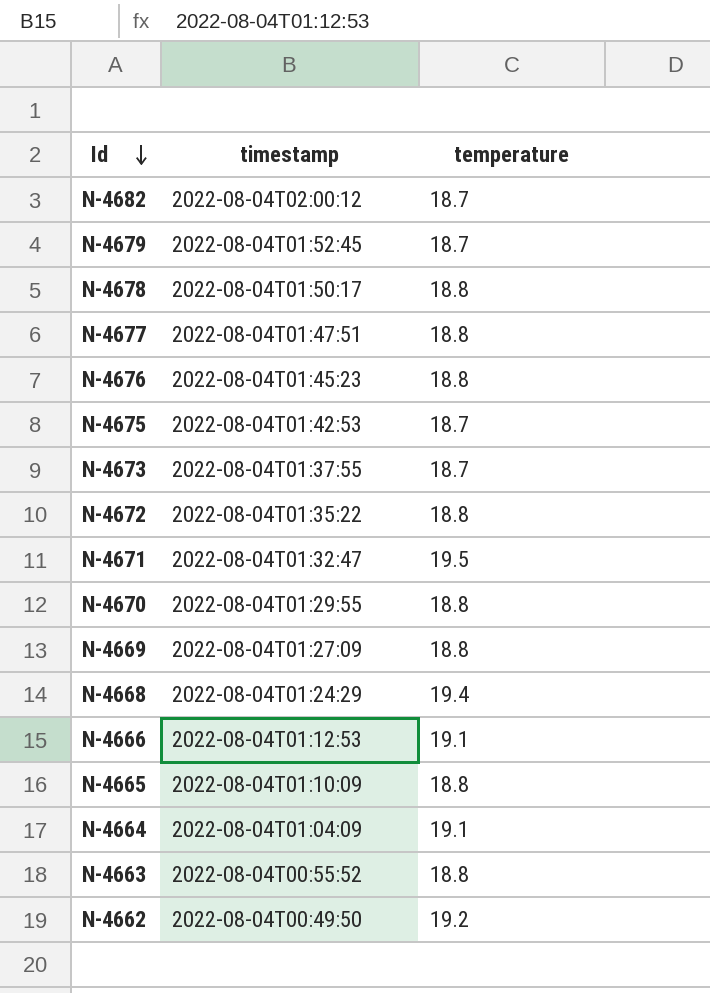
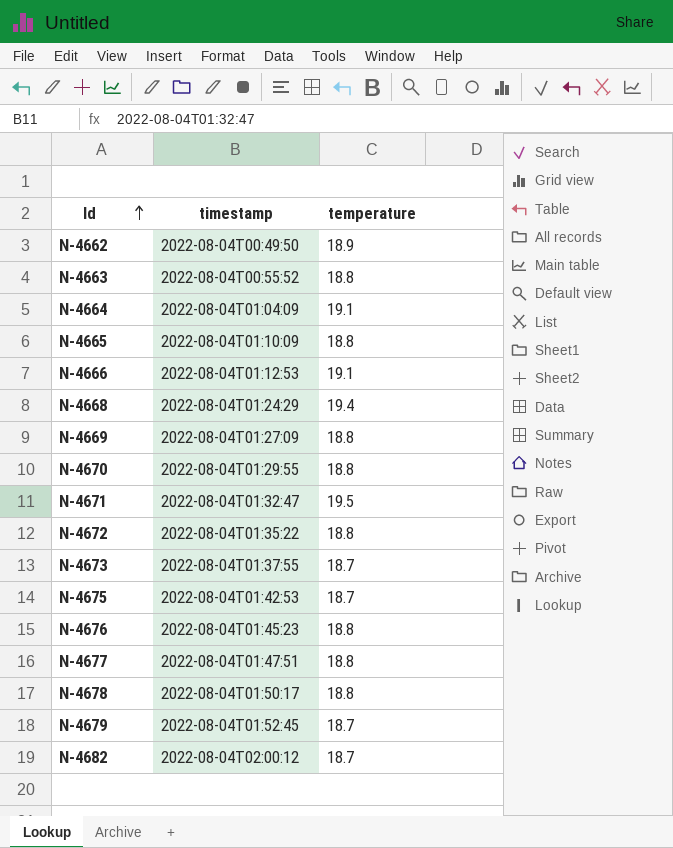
row order: Id descending -> Id ascending
N-4662 | temperature: 19.2 -> 18.9

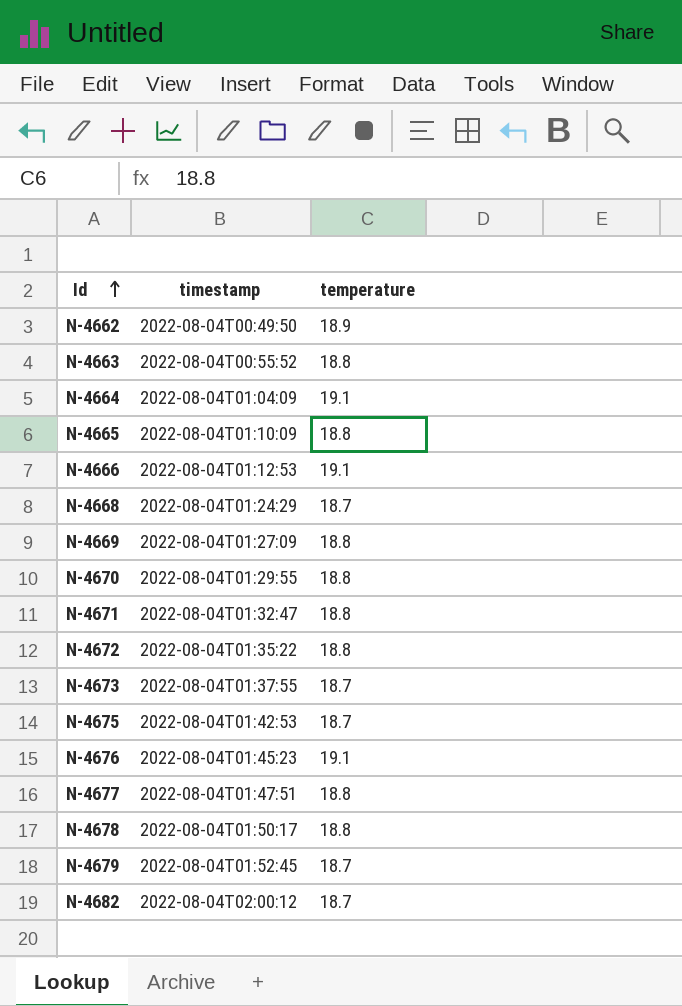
N-4668 | temperature: 19.4 -> 18.7
N-4671 | temperature: 19.5 -> 18.8
N-4676 | temperature: 18.8 -> 19.1

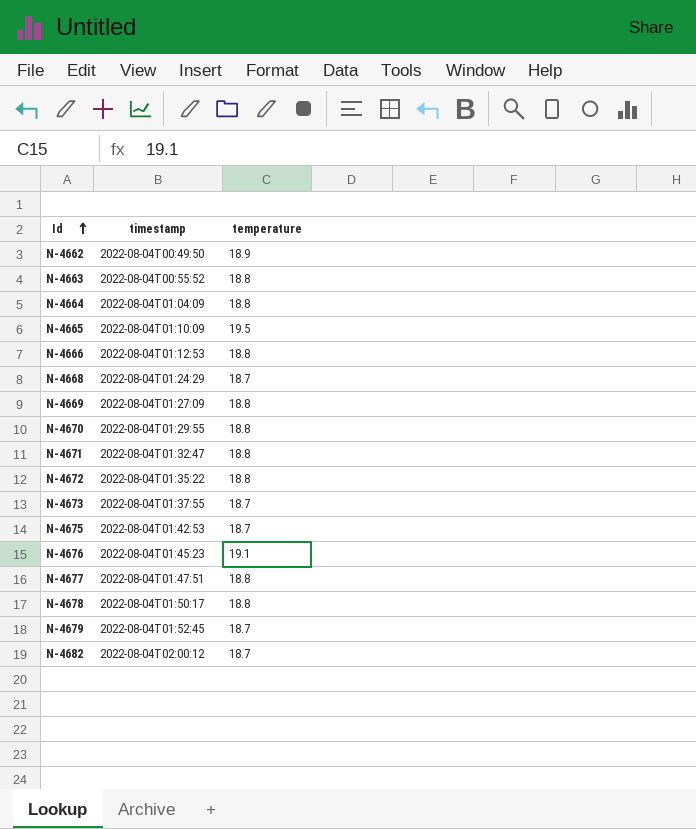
N-4664 | temperature: 19.1 -> 18.8
N-4665 | temperature: 18.8 -> 19.5
N-4666 | temperature: 19.1 -> 18.8

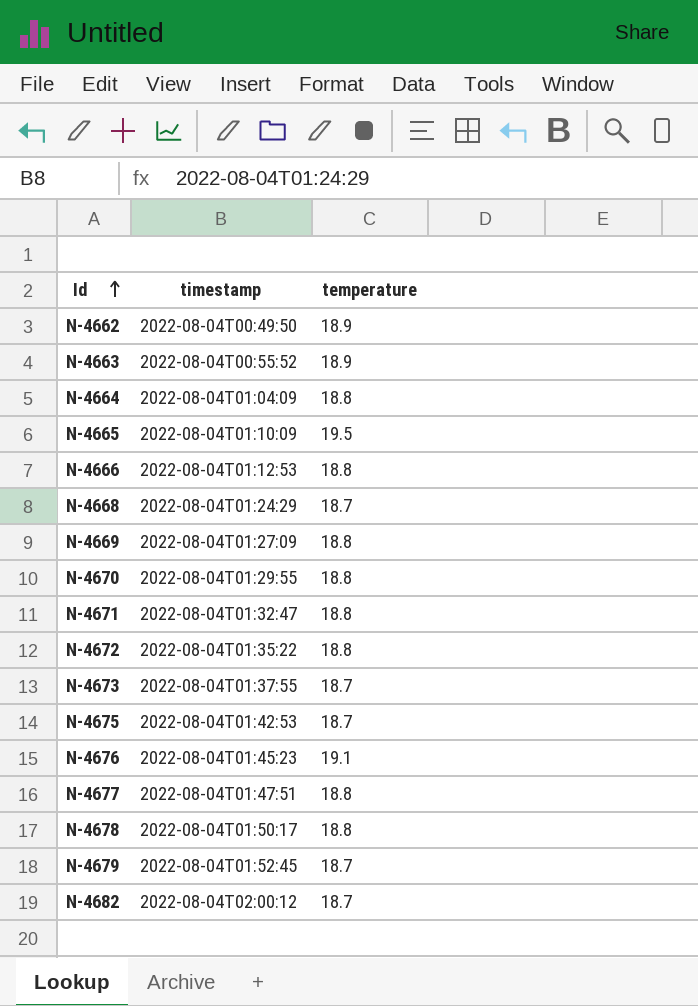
N-4663 | temperature: 18.8 -> 18.9

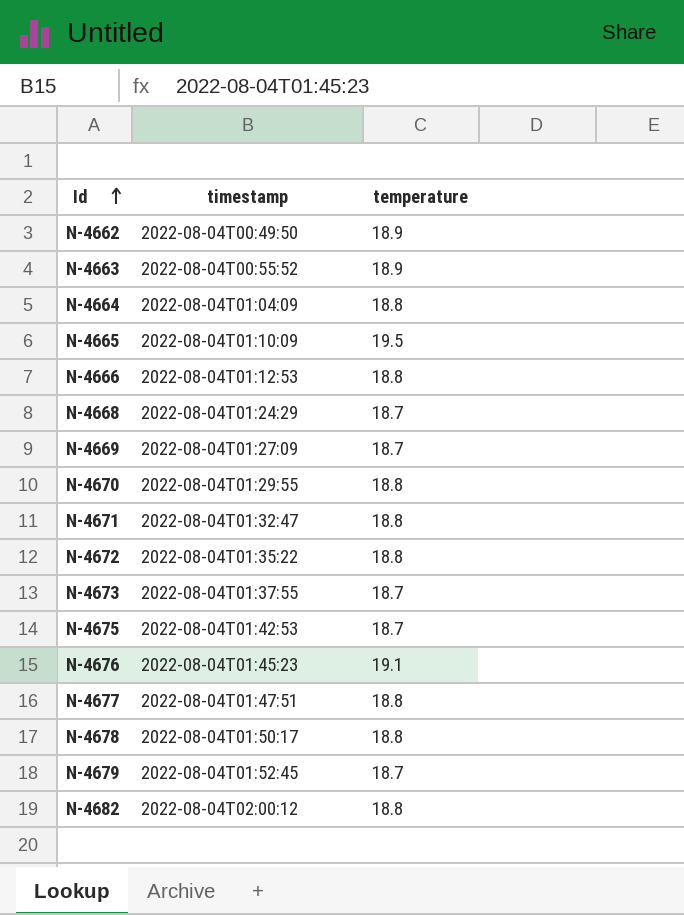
N-4669 | temperature: 18.8 -> 18.7
N-4682 | temperature: 18.7 -> 18.8

